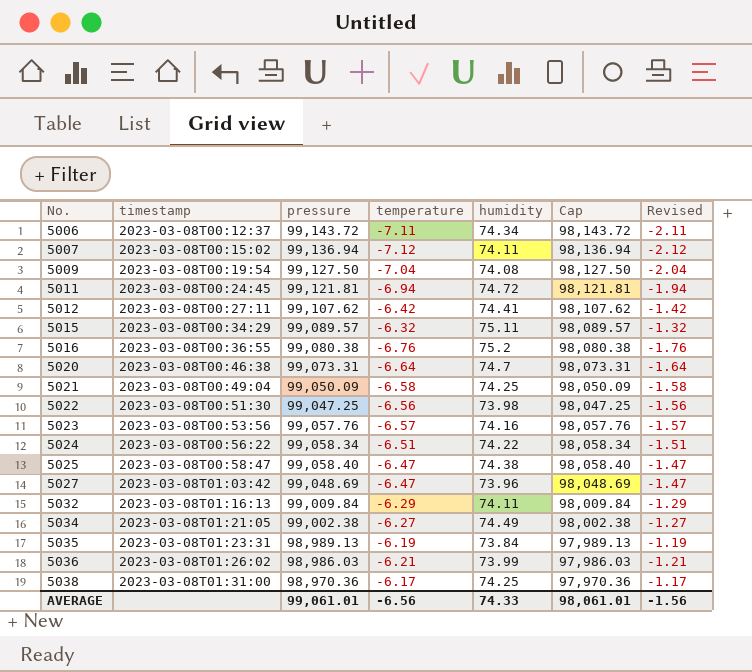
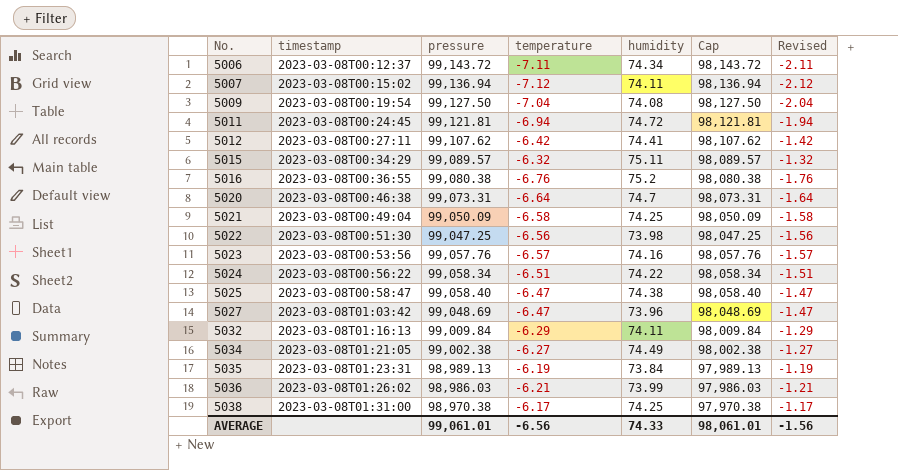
5038 | pressure: 98,970.36 -> 98,970.38
5038 | Cap: 97,970.36 -> 97,970.38

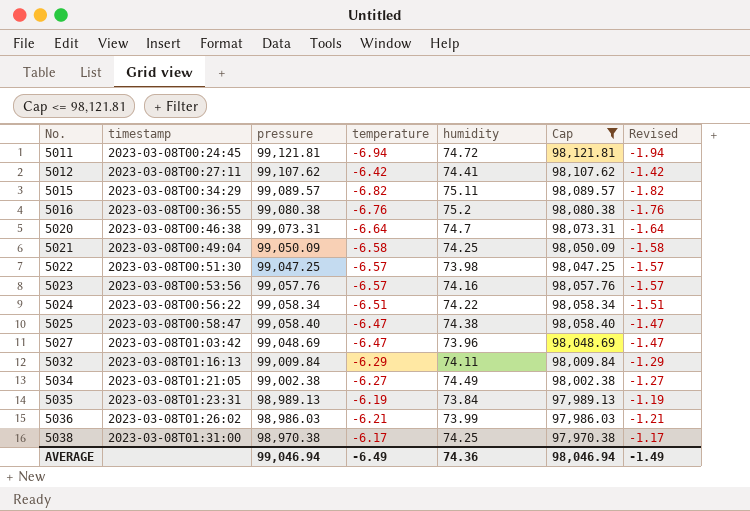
filter: none -> Cap <= 98,121.81
5015 | temperature: -6.32 -> -6.82
5015 | Revised: -1.32 -> -1.82
5022 | temperature: -6.56 -> -6.57
5022 | Revised: -1.56 -> -1.57
AVERAGE | pressure: 99,061.01 -> 99,046.94
AVERAGE | temperature: -6.56 -> -6.49
AVERAGE | humidity: 74.33 -> 74.36
AVERAGE | Cap: 98,061.01 -> 98,046.94
AVERAGE | Revised: -1.56 -> -1.49

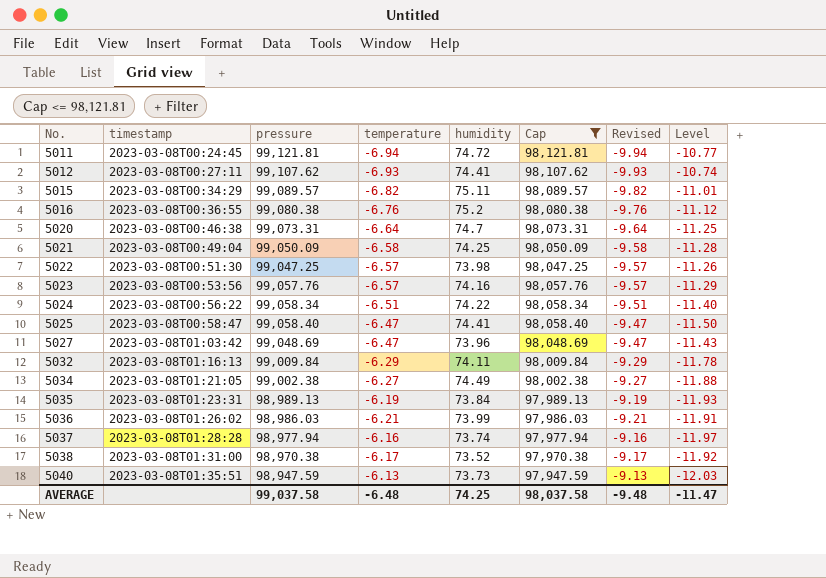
column Revised | formula: [temperature] + 5 -> [temperature] - 3
column Level | formula: none -> [humidity] / [temperature]
5012 | temperature: -6.42 -> -6.93
5025 | humidity: 74.38 -> 74.41
row 5037: none -> 2023-03-08T01:28:28 | 98,977.94 | -6.16 | 73.74 | 97,977.94 | -9.16 | -11.97
5038 | humidity: 74.25 -> 73.52
row 5040: none -> 2023-03-08T01:35:51 | 98,947.59 | -6.13 | 73.73 | 97,947.59 | -9.13 | -12.03
AVERAGE | pressure: 99,046.94 -> 99,037.58
AVERAGE | temperature: -6.49 -> -6.48
AVERAGE | humidity: 74.36 -> 74.25
AVERAGE | Cap: 98,046.94 -> 98,037.58
AVERAGE | Revised: -1.49 -> -9.48

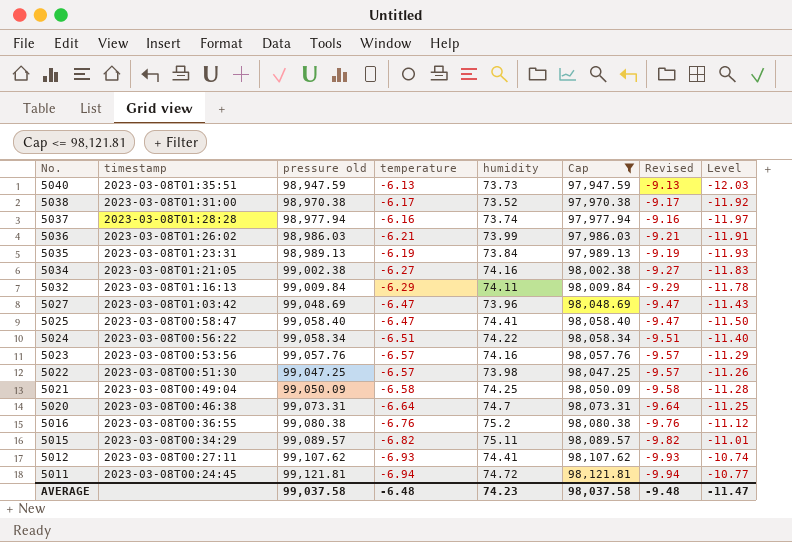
row order: No. ascending -> No. descending
column name: pressure -> pressure old
5034 | humidity: 74.49 -> 74.16
5034 | Level: -11.88 -> -11.83
AVERAGE | humidity: 74.25 -> 74.23

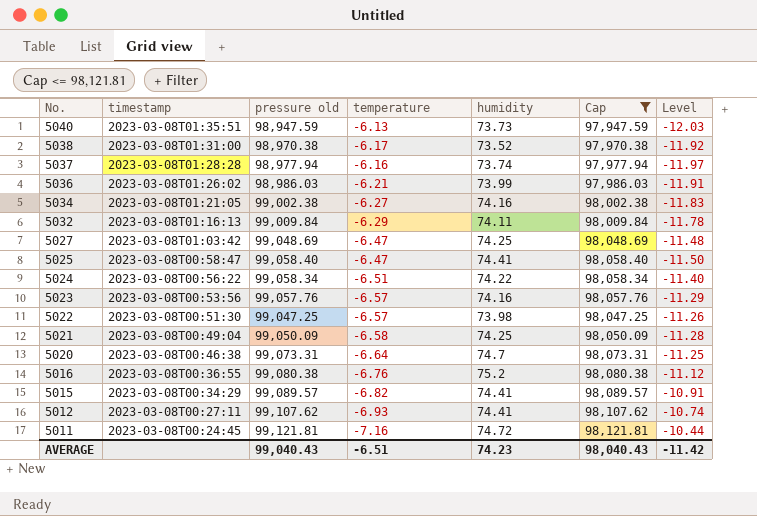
column Revised | formula: [temperature] - 3 -> none
row 5035: 2023-03-08T01:23:31 | 98,989.13 | -6.19 | 73.84 | 97,989.13 | -9.19 | -11.93 -> none
5027 | humidity: 73.96 -> 74.25
5027 | Level: -11.43 -> -11.48
5015 | humidity: 75.11 -> 74.41
5015 | Level: -11.01 -> -10.91
5011 | temperature: -6.94 -> -7.16
5011 | Level: -10.77 -> -10.44
AVERAGE | pressure old: 99,037.58 -> 99,040.43
AVERAGE | temperature: -6.48 -> -6.51
AVERAGE | Cap: 98,037.58 -> 98,040.43
AVERAGE | Level: -11.47 -> -11.42

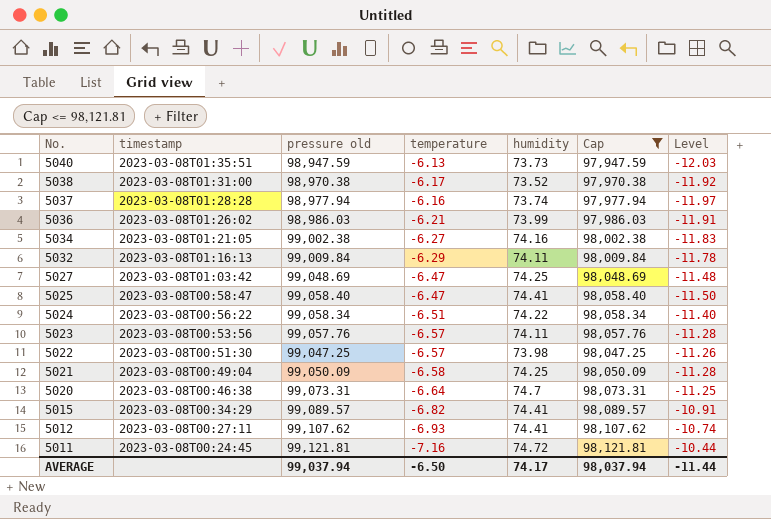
row 5016: 2023-03-08T00:36:55 | 99,080.38 | -6.76 | 75.2 | 98,080.38 | -11.12 -> none
5023 | humidity: 74.16 -> 74.11
5023 | Level: -11.29 -> -11.28
AVERAGE | pressure old: 99,040.43 -> 99,037.94
AVERAGE | temperature: -6.51 -> -6.50
AVERAGE | humidity: 74.23 -> 74.17
AVERAGE | Cap: 98,040.43 -> 98,037.94
AVERAGE | Level: -11.42 -> -11.44

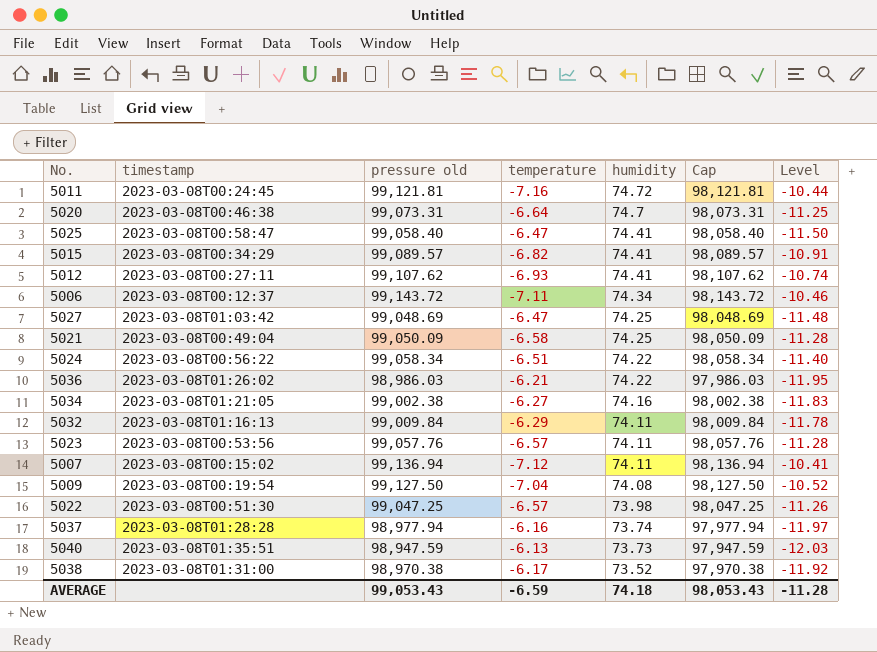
filter: Cap <= 98,121.81 -> none
row order: No. descending -> humidity descending
5036 | humidity: 73.99 -> 74.22
5036 | Level: -11.91 -> -11.95
AVERAGE | pressure old: 99,037.94 -> 99,053.43
AVERAGE | temperature: -6.50 -> -6.59
AVERAGE | humidity: 74.17 -> 74.18
AVERAGE | Cap: 98,037.94 -> 98,053.43
AVERAGE | Level: -11.44 -> -11.28

